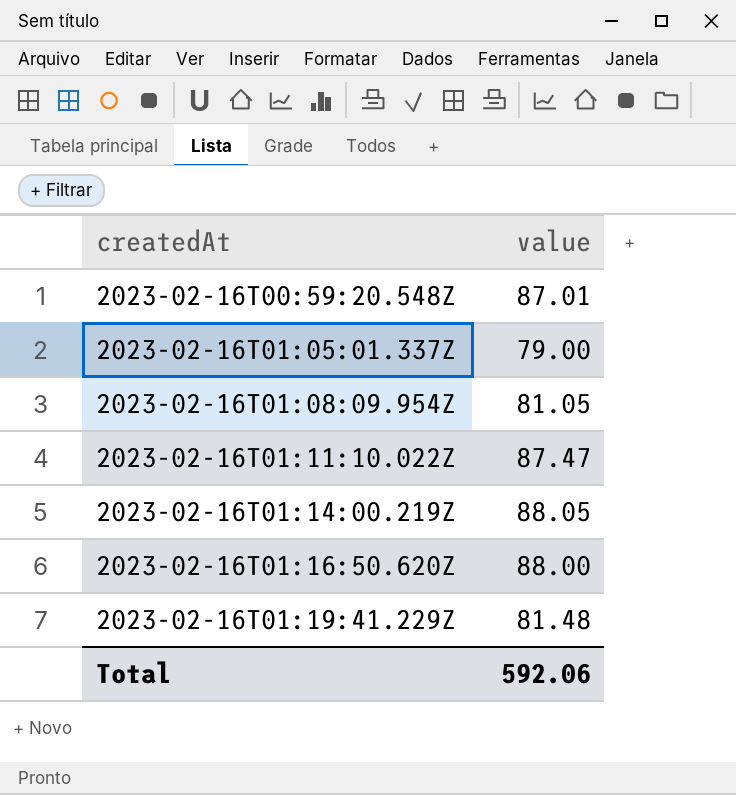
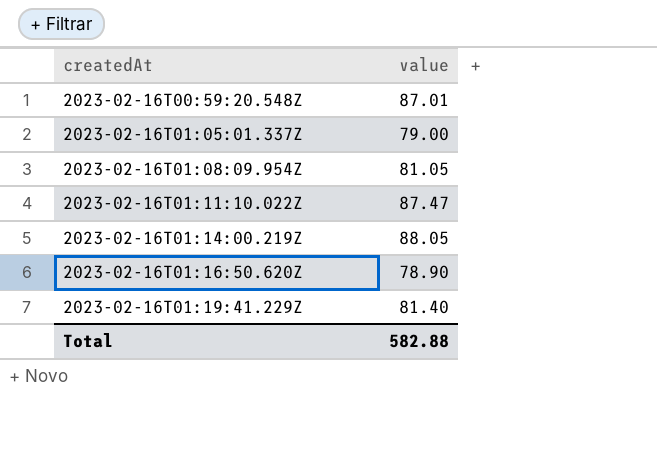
2023-02-16T01:16:50.620Z | value: 88.00 -> 78.90
2023-02-16T01:19:41.229Z | value: 81.48 -> 81.40
Total | value: 592.06 -> 582.88

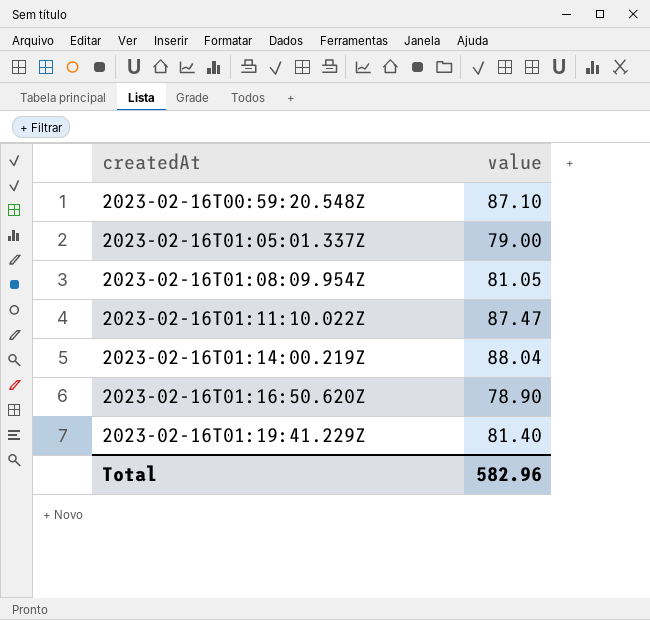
2023-02-16T00:59:20.548Z | value: 87.01 -> 87.10
2023-02-16T01:14:00.219Z | value: 88.05 -> 88.04
Total | value: 582.88 -> 582.96

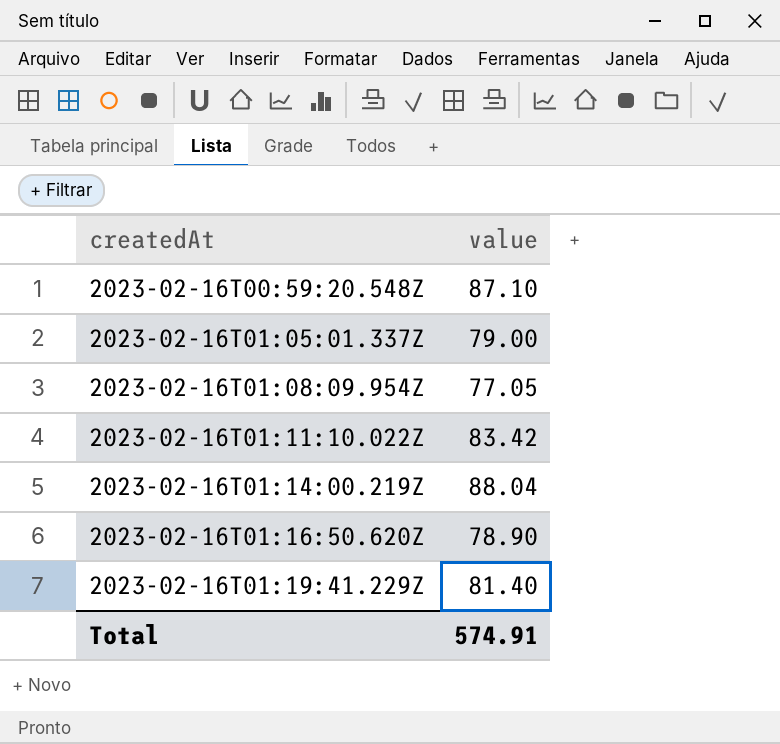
2023-02-16T01:08:09.954Z | value: 81.05 -> 77.05
2023-02-16T01:11:10.022Z | value: 87.47 -> 83.42
Total | value: 582.96 -> 574.91

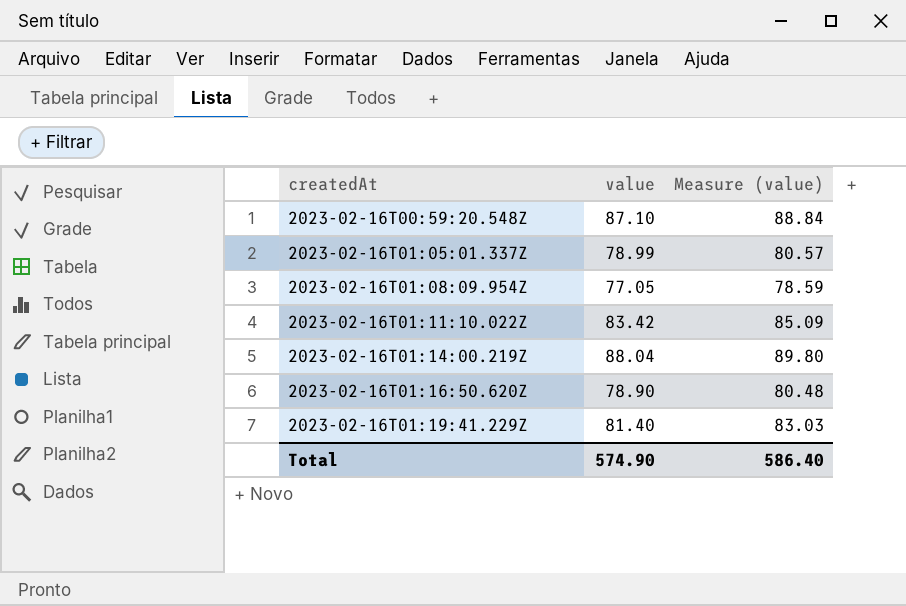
column Measure (value) | formula: none -> [value] * 1.02
2023-02-16T01:05:01.337Z | value: 79.00 -> 78.99
Total | value: 574.91 -> 574.90

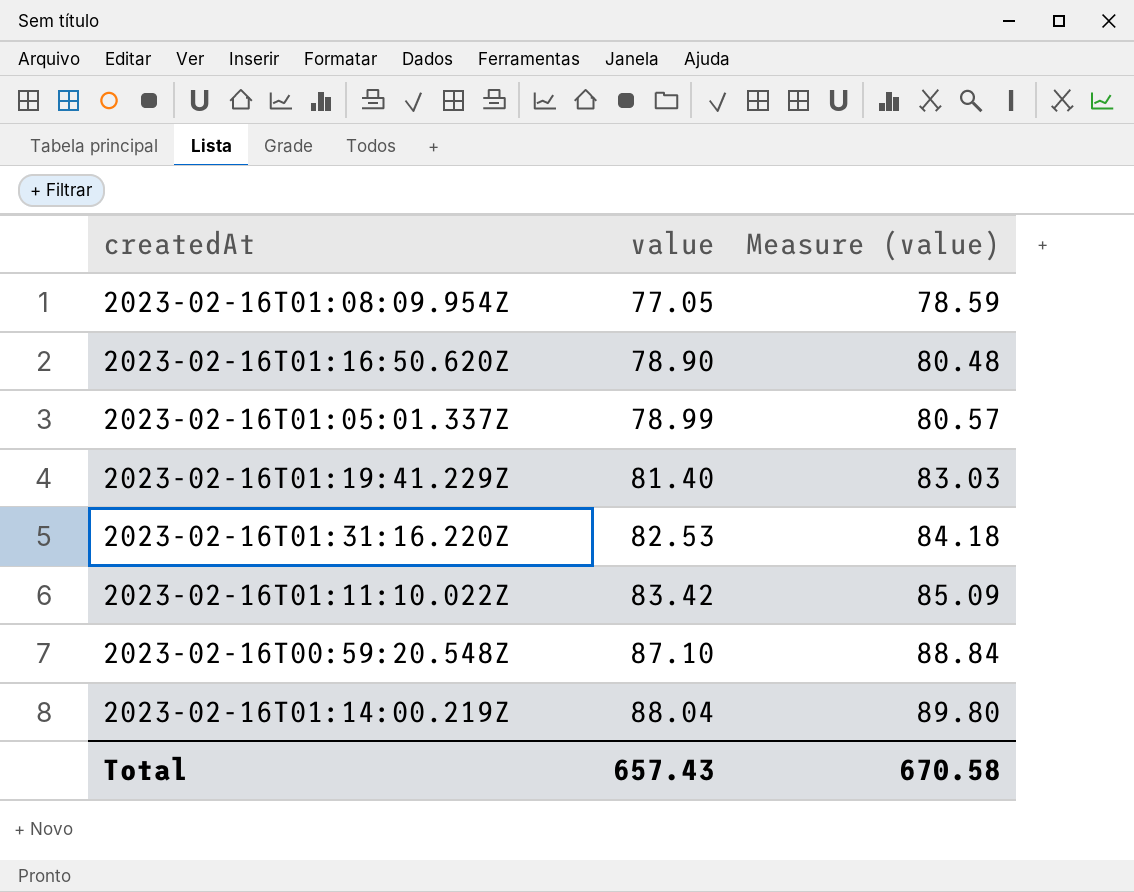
row order: createdAt ascending -> value ascending
row 2023-02-16T01:31:16.220Z: none -> 82.53 | 84.18
Total | value: 574.90 -> 657.43
Total | Measure (value): 586.40 -> 670.58

